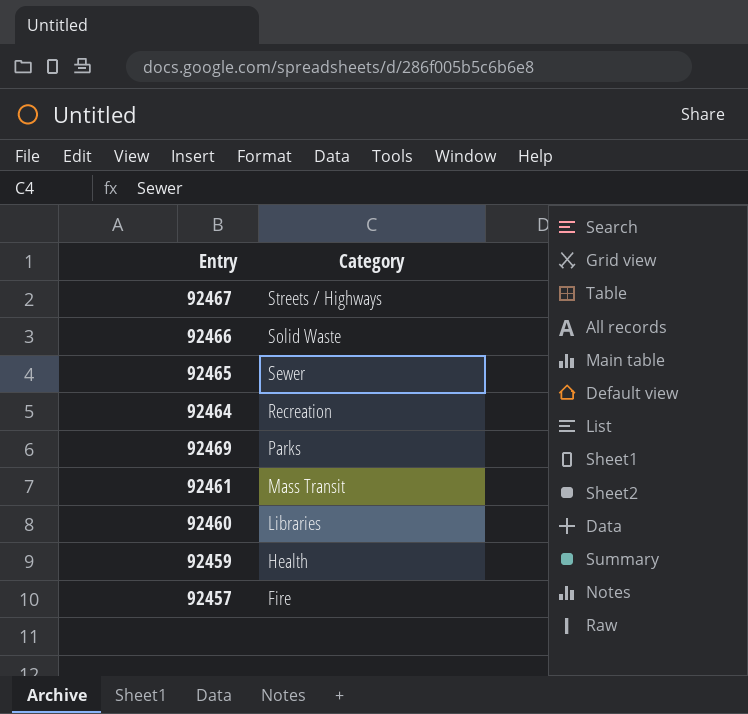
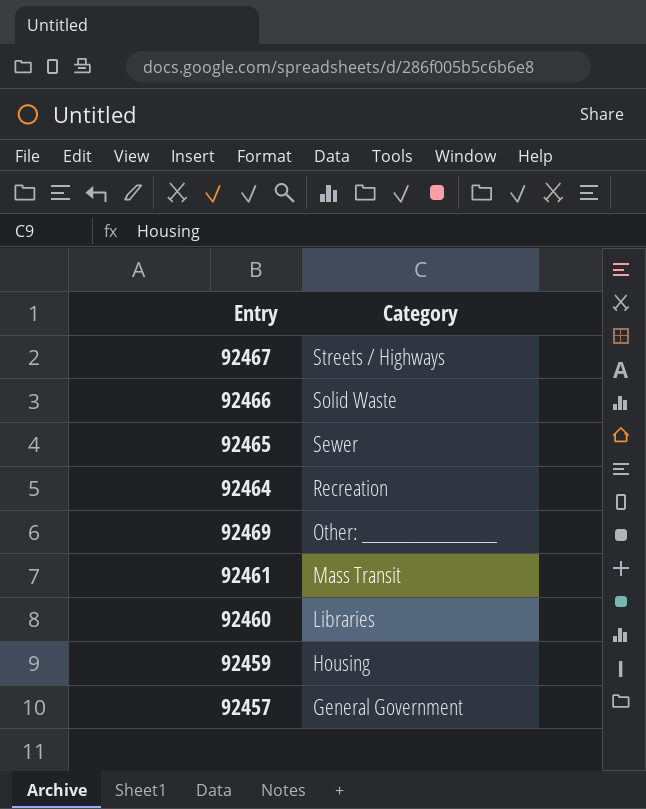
92469 | Category: Parks -> Other: _______________
92459 | Category: Health -> Housing
92457 | Category: Fire -> General Government

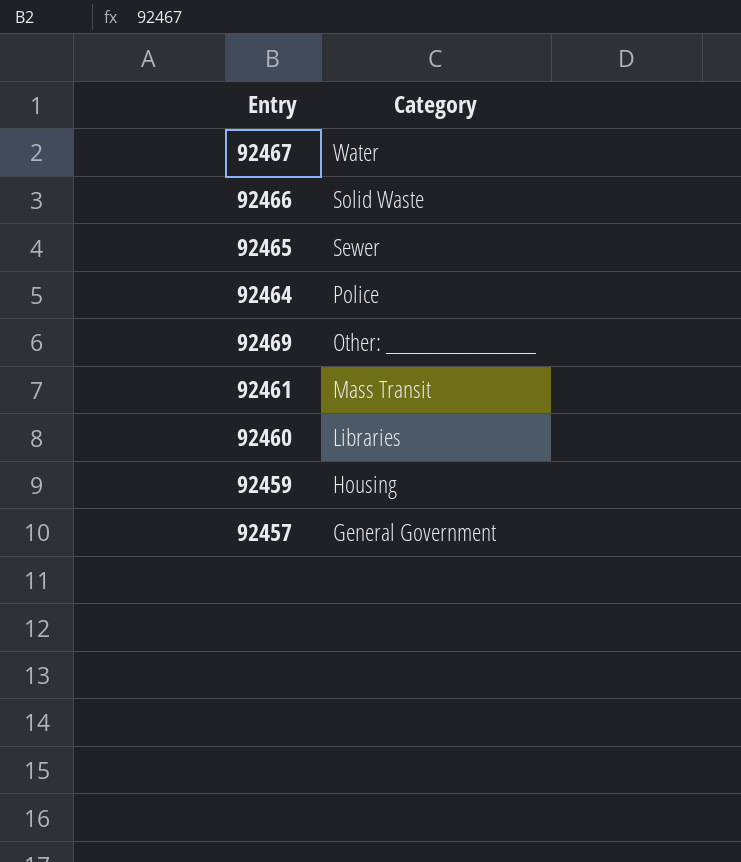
92467 | Category: Streets / Highways -> Water
92464 | Category: Recreation -> Police

